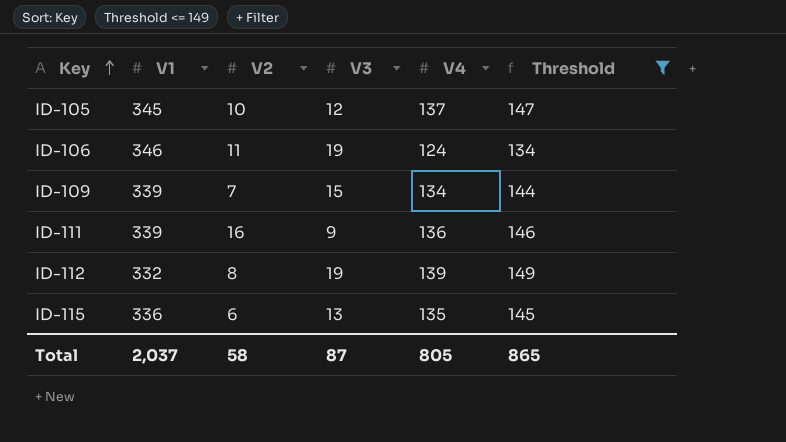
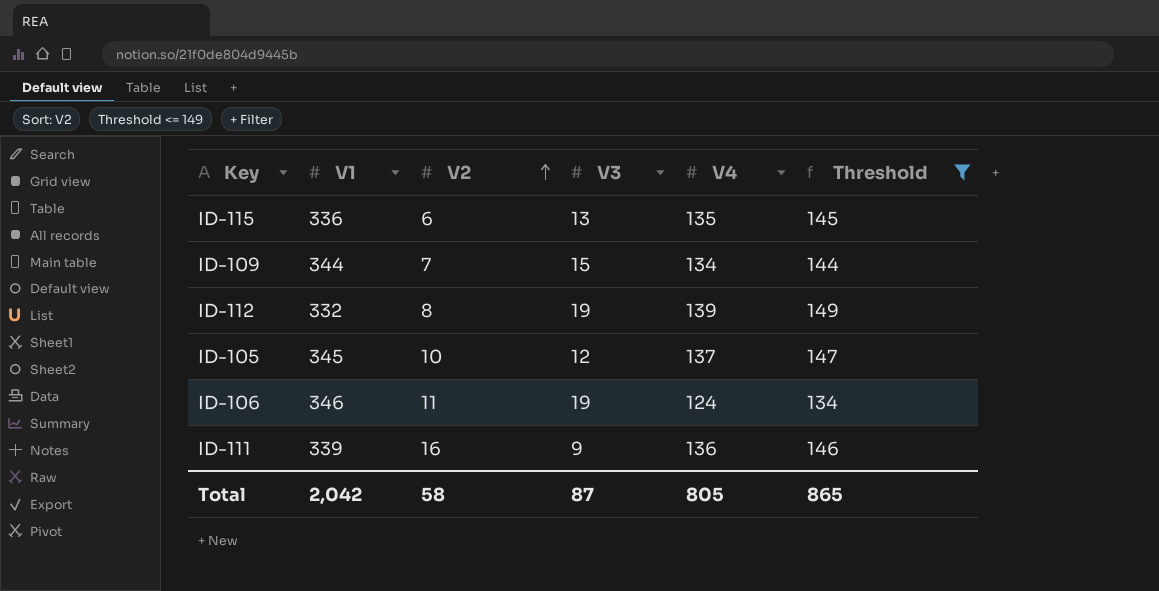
row order: Key ascending -> V2 ascending
ID-109 | V1: 339 -> 344
Total | V1: 2,037 -> 2,042

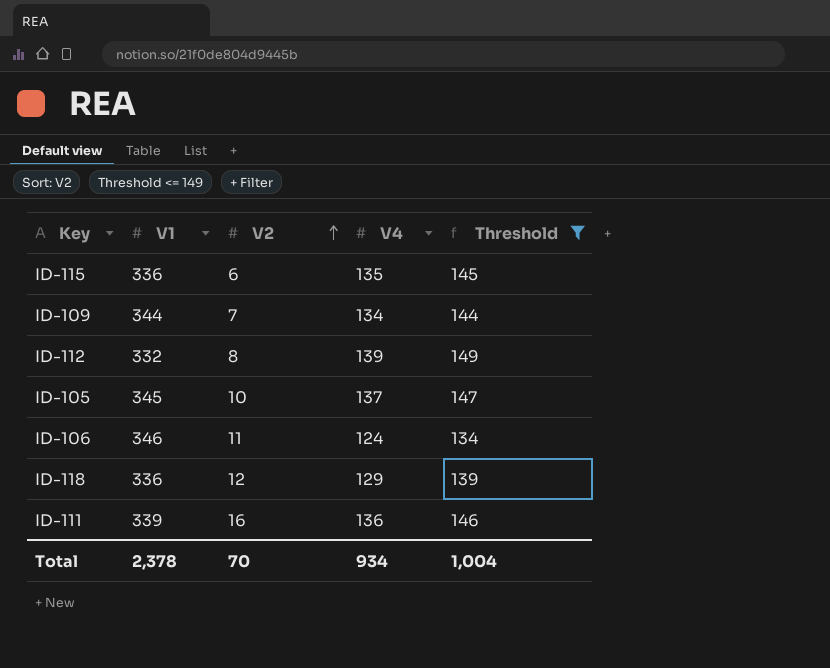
column V3 | position: 4 -> none
row ID-118: none -> 336 | 12 | 129 | 139
Total | V1: 2,042 -> 2,378
Total | V2: 58 -> 70
Total | V4: 805 -> 934
Total | Threshold: 865 -> 1,004

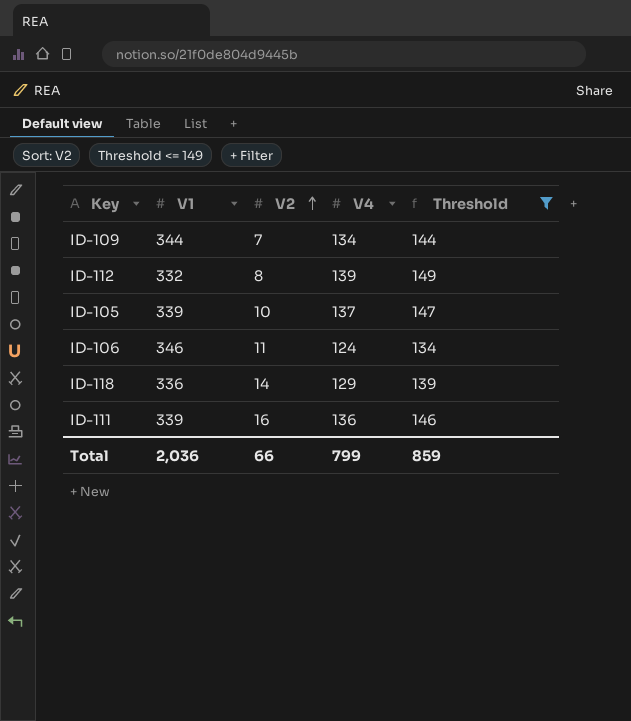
row ID-115: 336 | 6 | 135 | 145 -> none
ID-105 | V1: 345 -> 339
ID-118 | V2: 12 -> 14
Total | V1: 2,378 -> 2,036
Total | V2: 70 -> 66
Total | V4: 934 -> 799
Total | Threshold: 1,004 -> 859

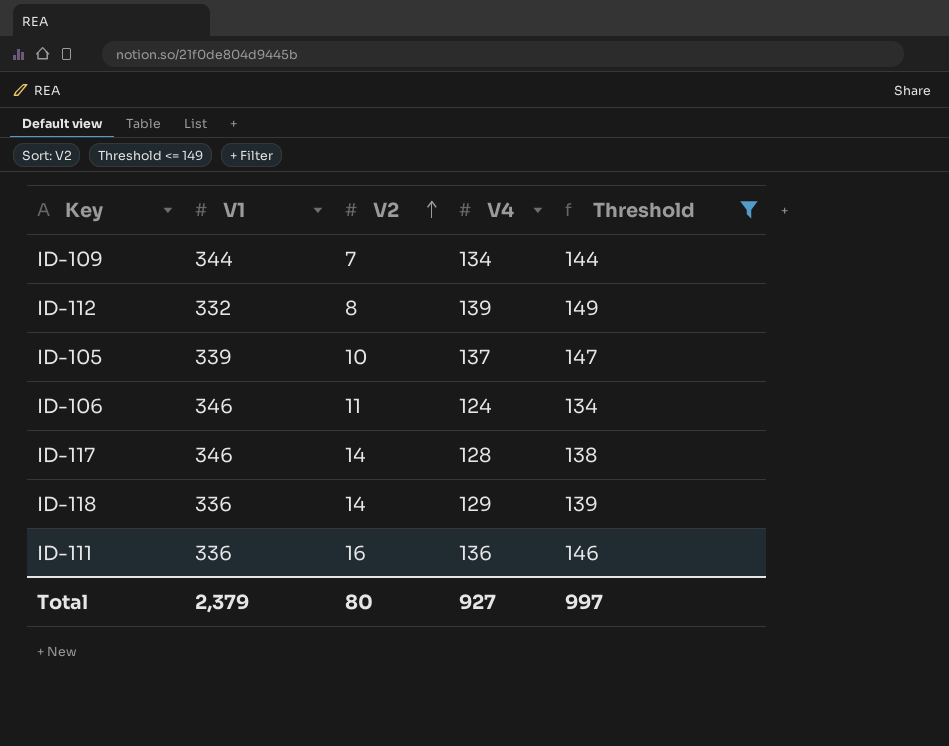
row ID-117: none -> 346 | 14 | 128 | 138
ID-111 | V1: 339 -> 336
Total | V1: 2,036 -> 2,379
Total | V2: 66 -> 80
Total | V4: 799 -> 927
Total | Threshold: 859 -> 997

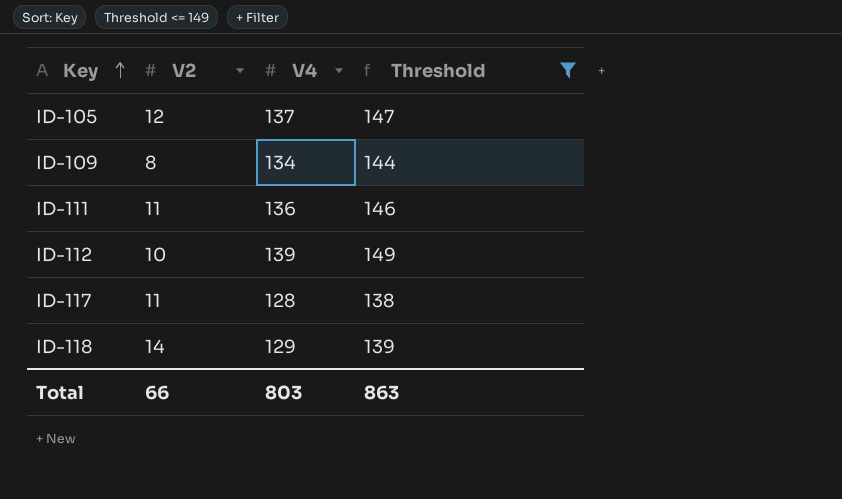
row order: V2 ascending -> Key ascending
column V1 | position: 2 -> none
row ID-106: 346 | 11 | 124 | 134 -> none
ID-105 | V2: 10 -> 12
ID-109 | V2: 7 -> 8
ID-111 | V2: 16 -> 11
ID-112 | V2: 8 -> 10
ID-117 | V2: 14 -> 11
Total | V2: 80 -> 66
Total | V4: 927 -> 803
Total | Threshold: 997 -> 863

